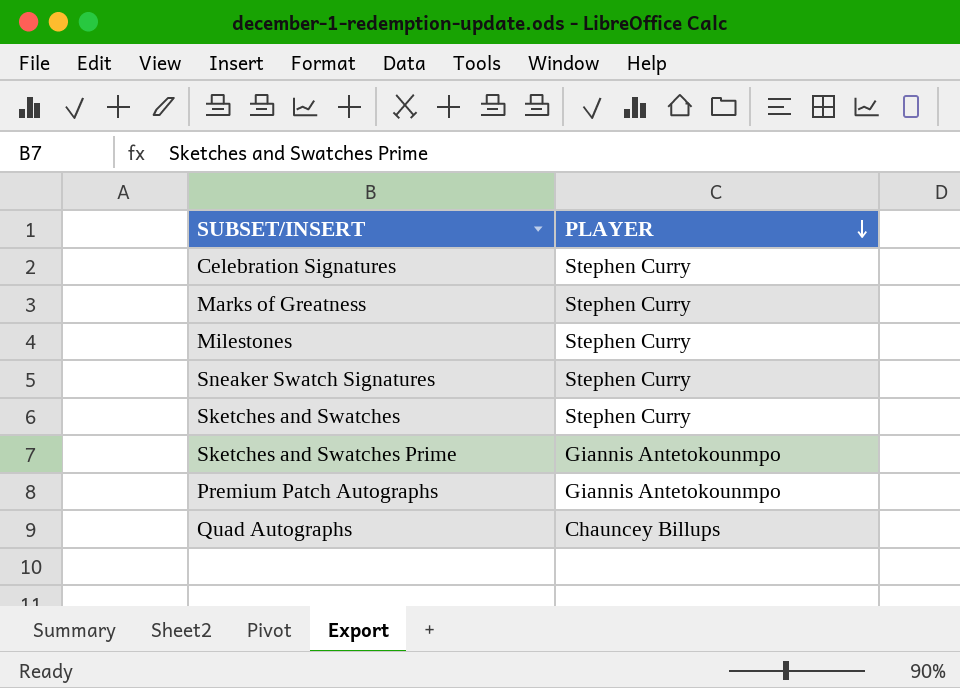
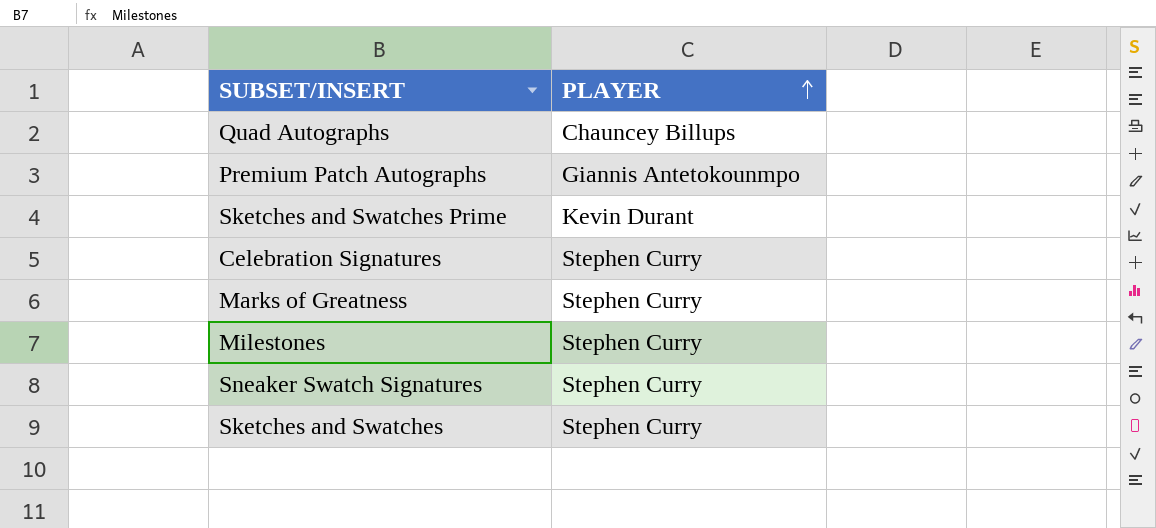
row order: PLAYER descending -> PLAYER ascending
Sketches and Swatches Prime | PLAYER: Giannis Antetokounmpo -> Kevin Durant

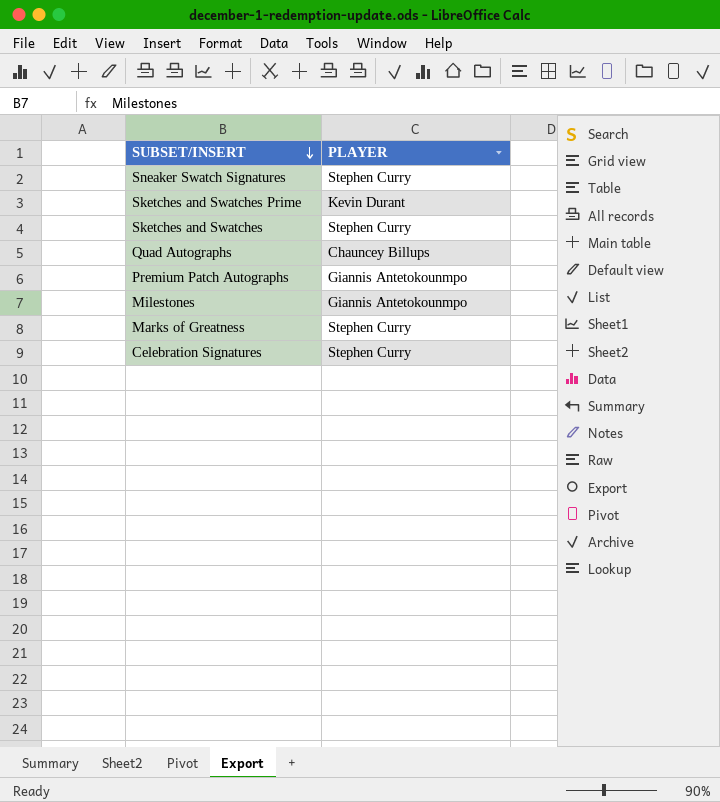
row order: PLAYER ascending -> SUBSET/INSERT descending
Milestones | PLAYER: Stephen Curry -> Giannis Antetokounmpo

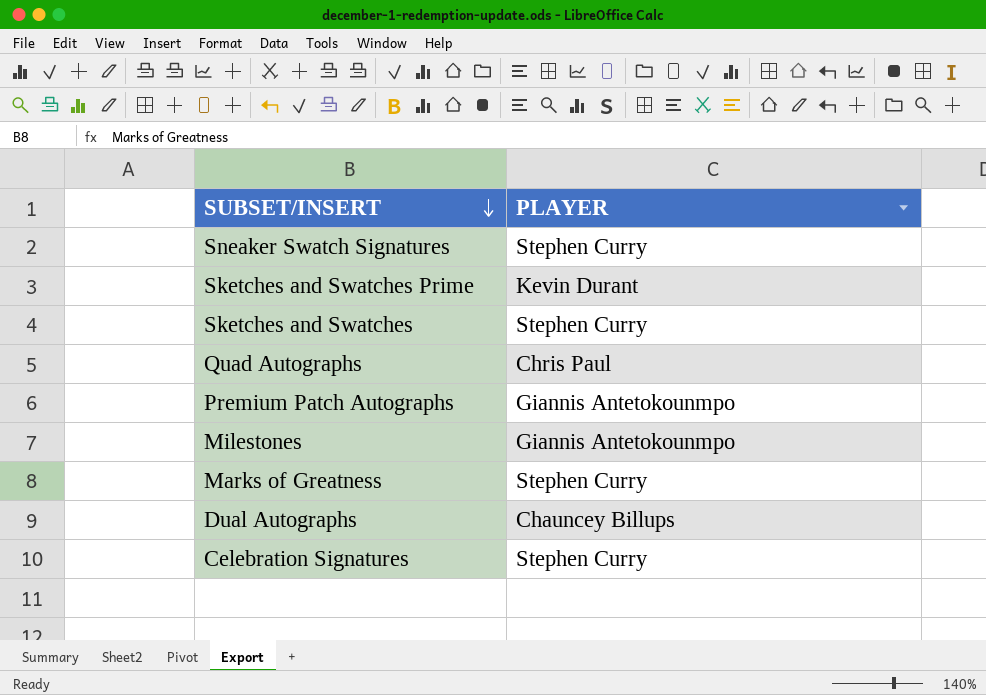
Quad Autographs | PLAYER: Chauncey Billups -> Chris Paul
row Dual Autographs: none -> Chauncey Billups

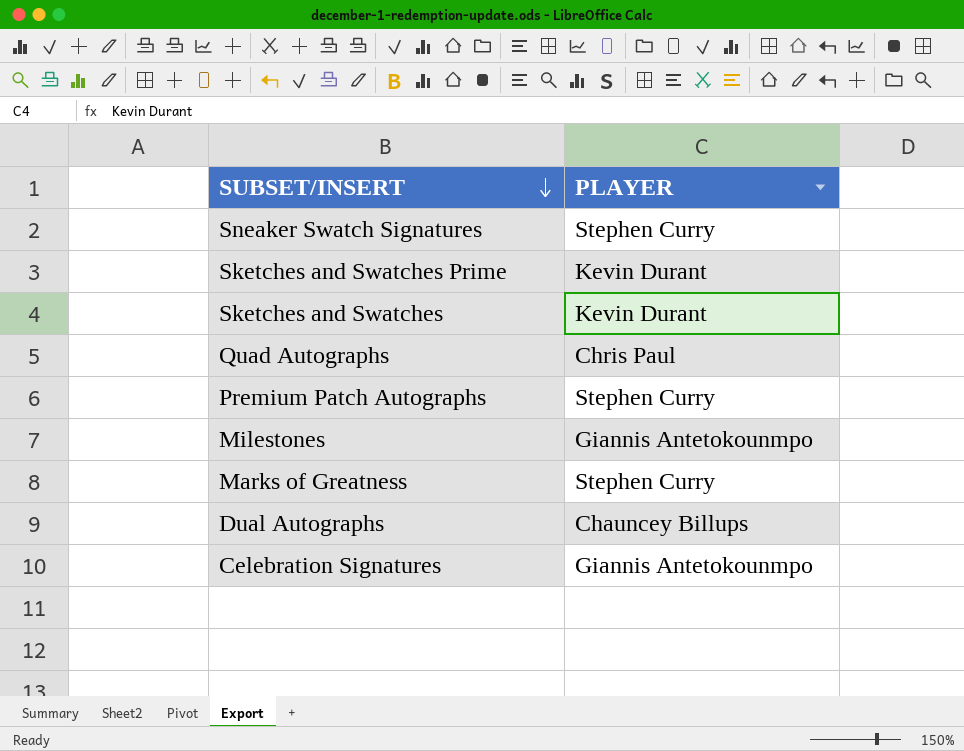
Sketches and Swatches | PLAYER: Stephen Curry -> Kevin Durant
Premium Patch Autographs | PLAYER: Giannis Antetokounmpo -> Stephen Curry
Celebration Signatures | PLAYER: Stephen Curry -> Giannis Antetokounmpo

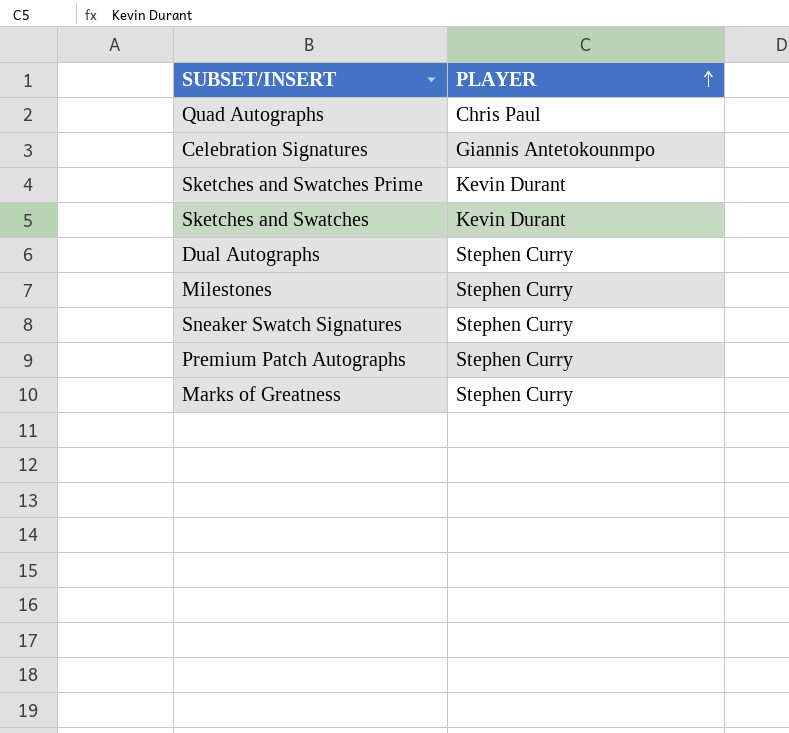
row order: SUBSET/INSERT descending -> PLAYER ascending
Dual Autographs | PLAYER: Chauncey Billups -> Stephen Curry
Milestones | PLAYER: Giannis Antetokounmpo -> Stephen Curry

